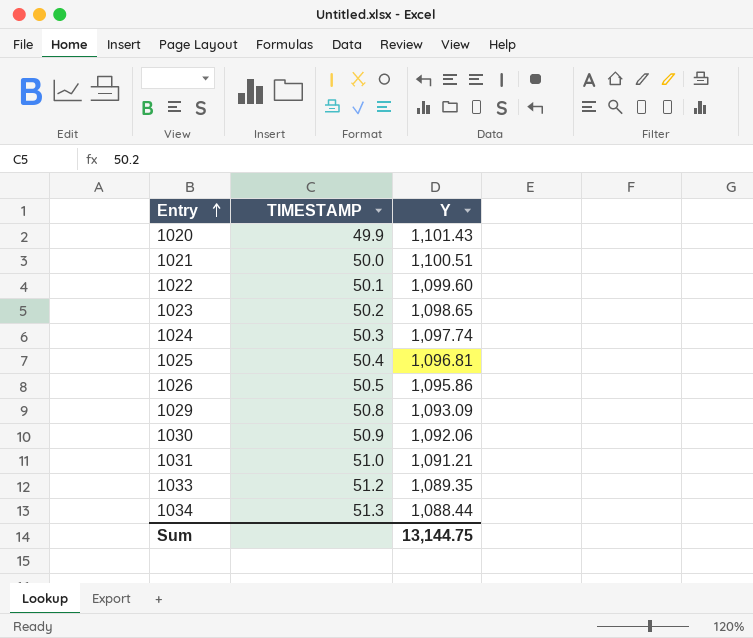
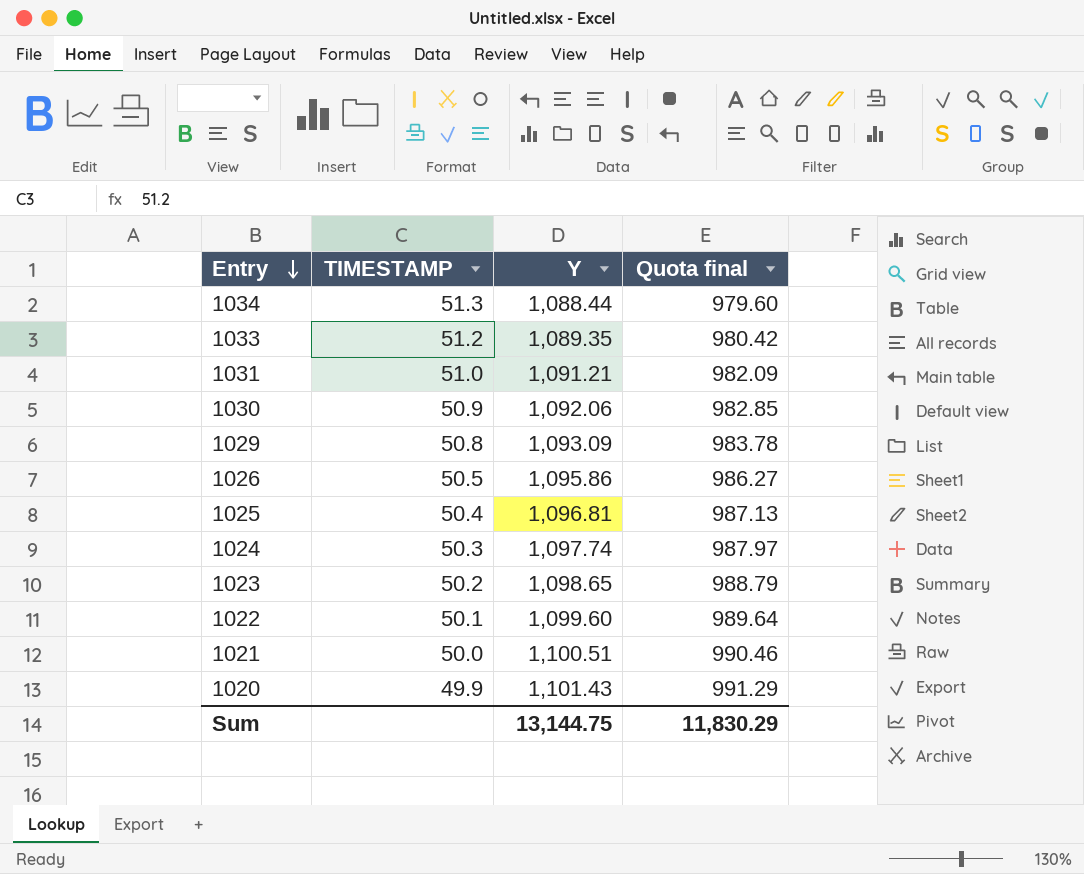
row order: Entry ascending -> Entry descending
column Quota final | formula: none -> [Y] * 0.9

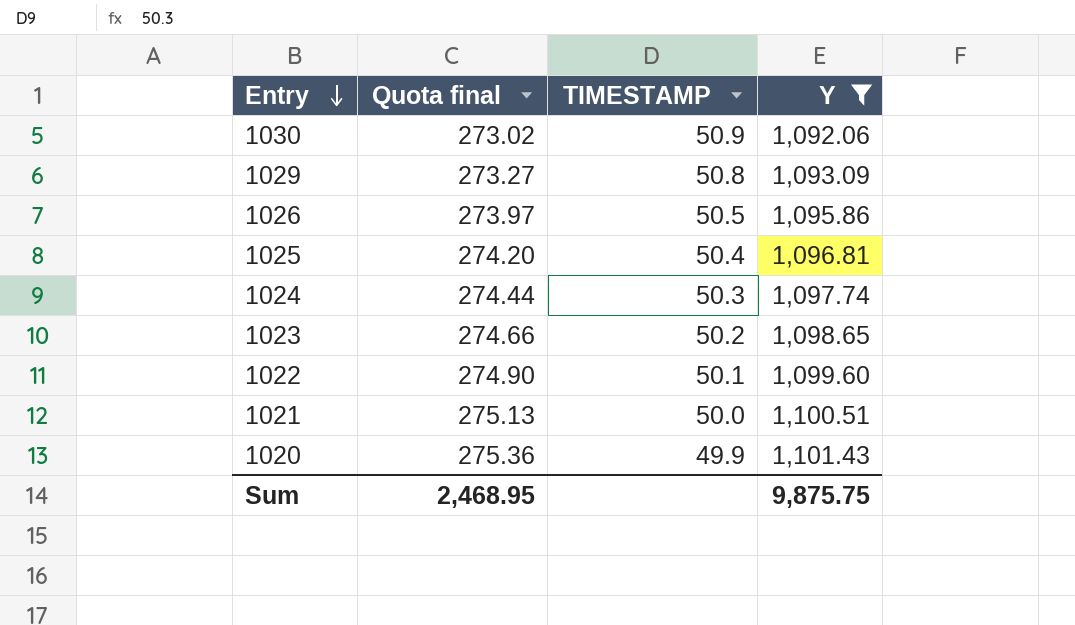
filter: none -> Y >= 1,092.06
column Quota final | formula: [Y] * 0.9 -> [Y] * 0.25
column Quota final | position: 4 -> 2
Sum | Quota final: 11,830.29 -> 2,468.95
Sum | Y: 13,144.75 -> 9,875.75

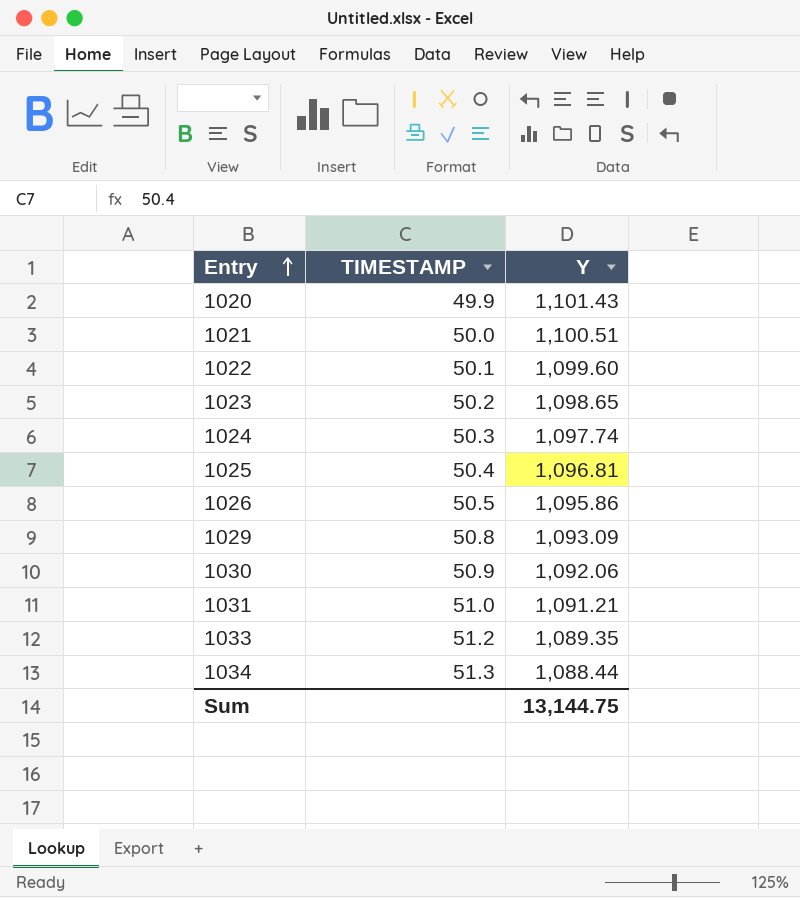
filter: Y >= 1,092.06 -> none
row order: Entry descending -> Entry ascending
column Quota final | formula: [Y] * 0.25 -> none
Sum | Y: 9,875.75 -> 13,144.75

